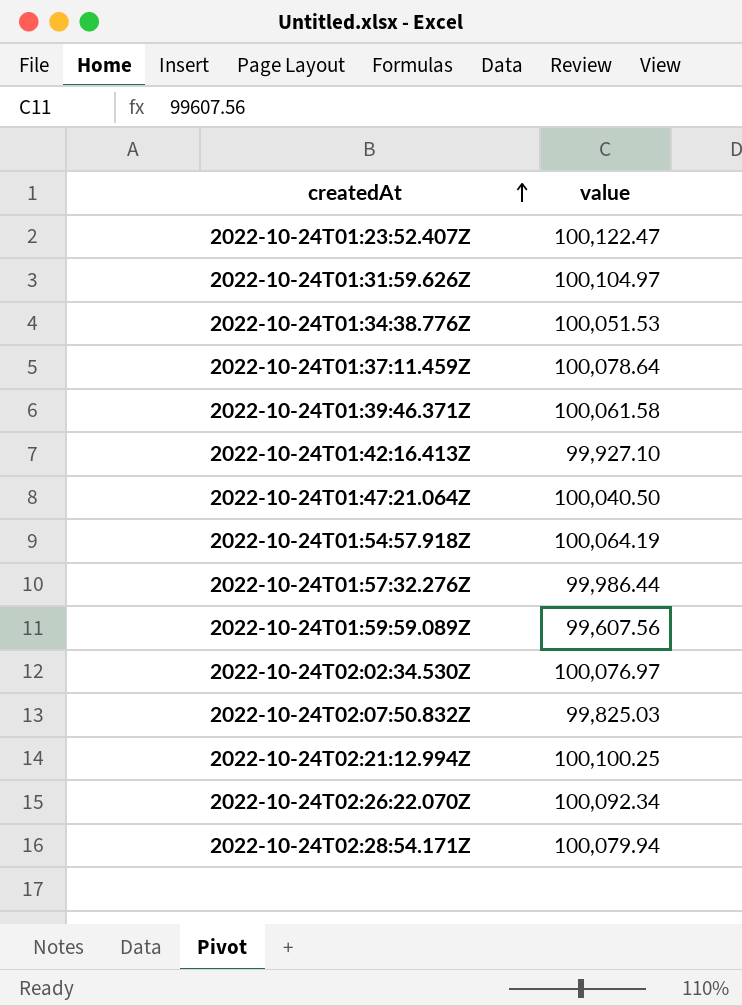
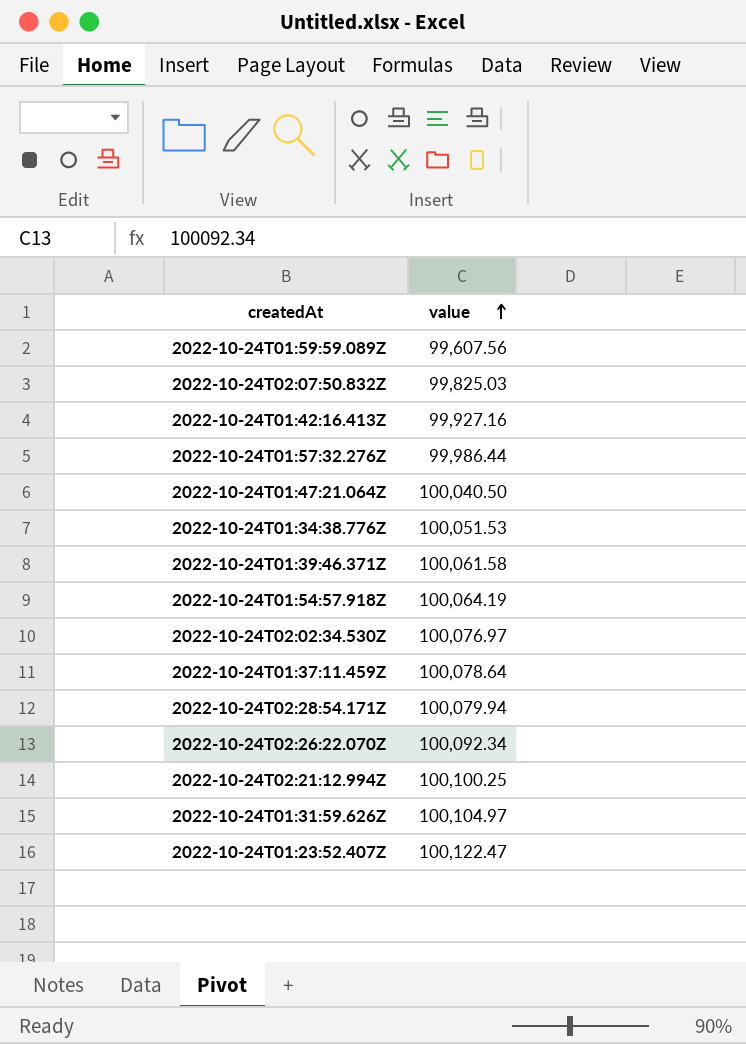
row order: createdAt ascending -> value ascending
2022-10-24T01:42:16.413Z | value: 99,927.10 -> 99,927.16

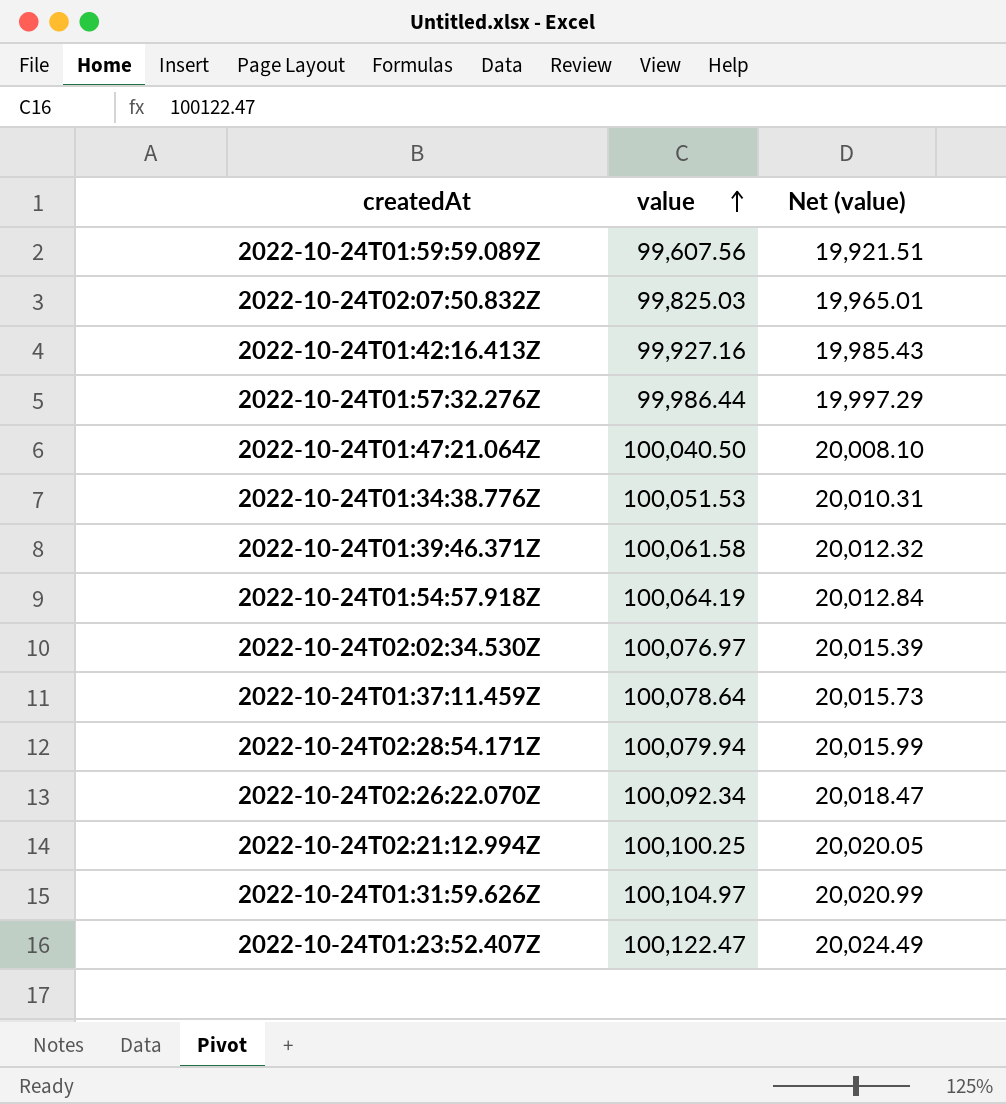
column Net (value) | formula: none -> [value] * 0.2

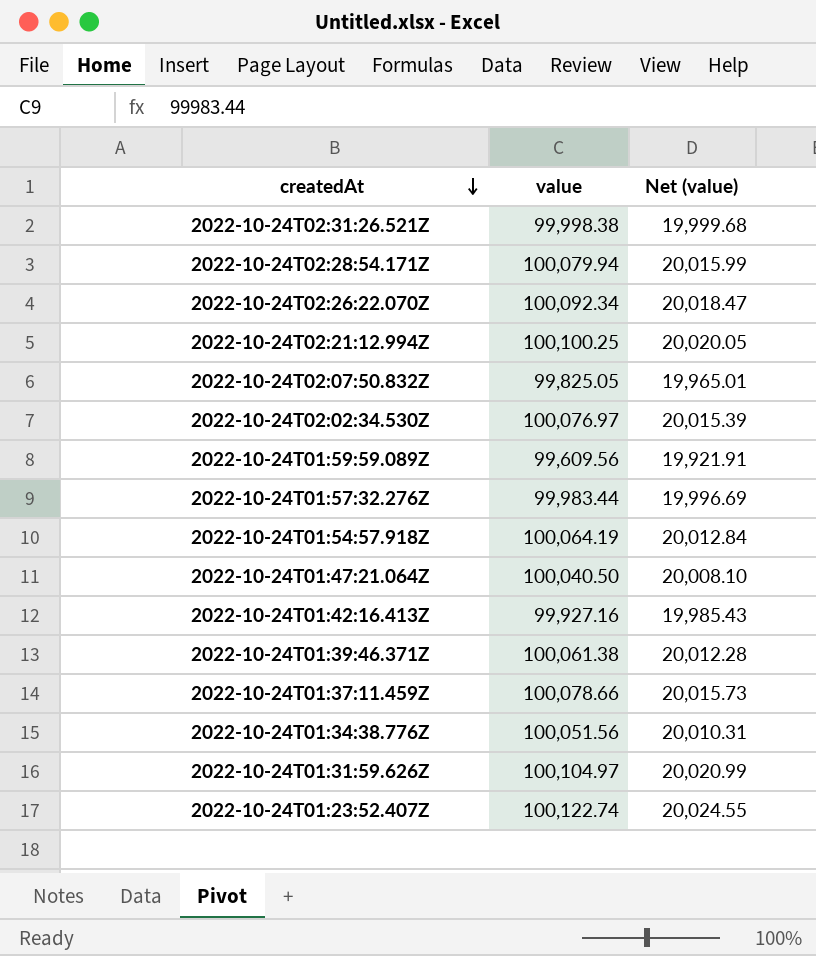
row order: value ascending -> createdAt descending
row 2022-10-24T02:31:26.521Z: none -> 99,998.38 | 19,999.68
2022-10-24T02:07:50.832Z | value: 99,825.03 -> 99,825.05
2022-10-24T01:59:59.089Z | value: 99,607.56 -> 99,609.56
2022-10-24T01:59:59.089Z | Net (value): 19,921.51 -> 19,921.91
2022-10-24T01:57:32.276Z | value: 99,986.44 -> 99,983.44
2022-10-24T01:57:32.276Z | Net (value): 19,997.29 -> 19,996.69
2022-10-24T01:39:46.371Z | value: 100,061.58 -> 100,061.38
2022-10-24T01:39:46.371Z | Net (value): 20,012.32 -> 20,012.28
2022-10-24T01:37:11.459Z | value: 100,078.64 -> 100,078.66
2022-10-24T01:34:38.776Z | value: 100,051.53 -> 100,051.56
2022-10-24T01:23:52.407Z | value: 100,122.47 -> 100,122.74
2022-10-24T01:23:52.407Z | Net (value): 20,024.49 -> 20,024.55

